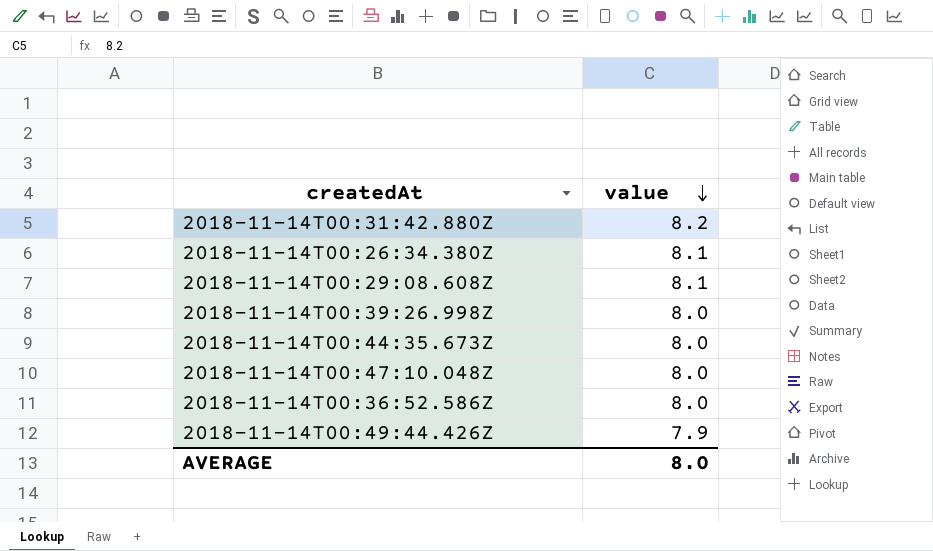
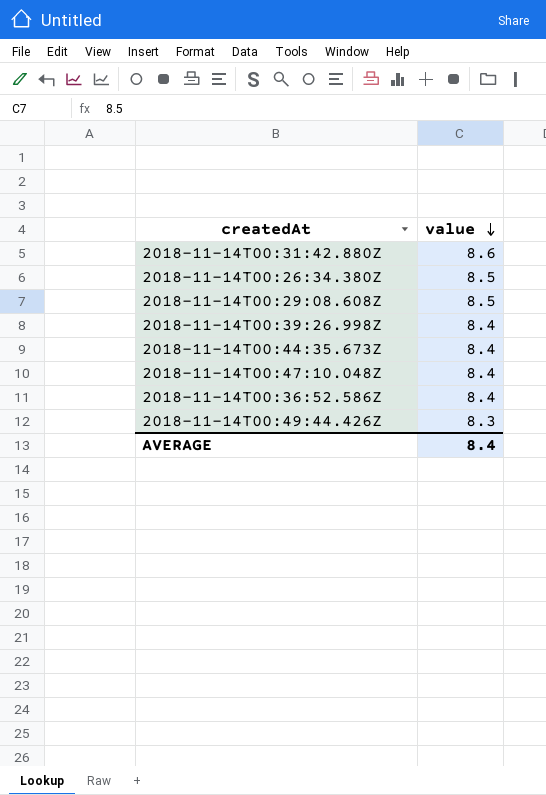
2018-11-14T00:31:42.880Z | value: 8.2 -> 8.6
2018-11-14T00:26:34.380Z | value: 8.1 -> 8.5
2018-11-14T00:29:08.608Z | value: 8.1 -> 8.5
2018-11-14T00:39:26.998Z | value: 8.0 -> 8.4
2018-11-14T00:44:35.673Z | value: 8.0 -> 8.4
2018-11-14T00:47:10.048Z | value: 8.0 -> 8.4
2018-11-14T00:36:52.586Z | value: 8.0 -> 8.4
2018-11-14T00:49:44.426Z | value: 7.9 -> 8.3
AVERAGE | value: 8.0 -> 8.4

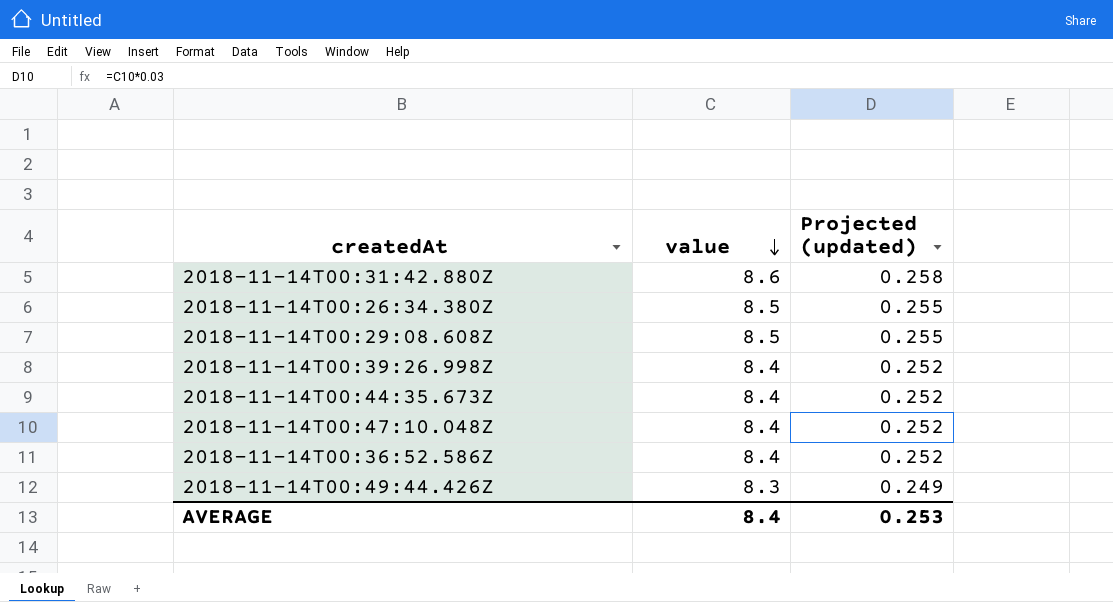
column Projected (updated) | formula: none -> [value] * 0.03

